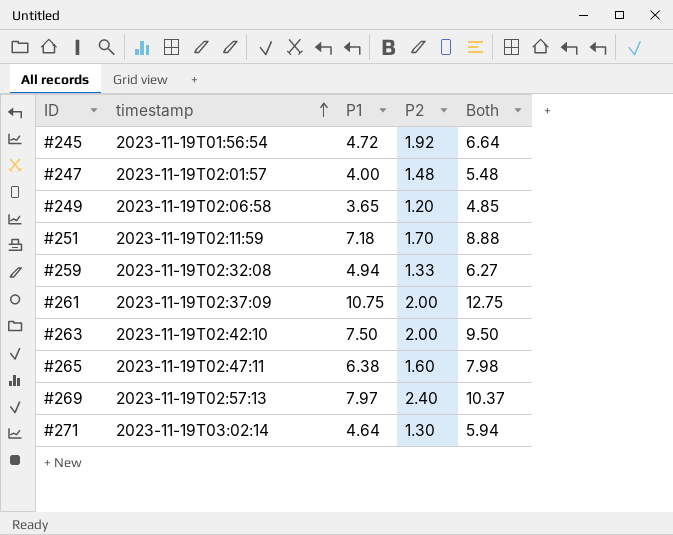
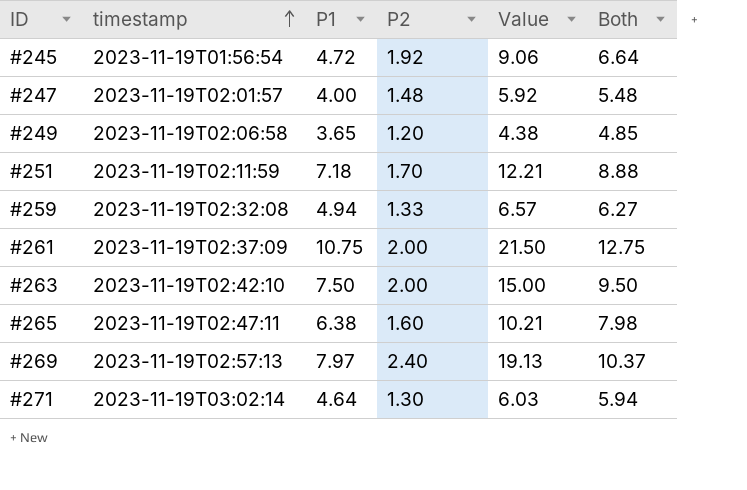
column Value | formula: none -> [P1] * [P2]

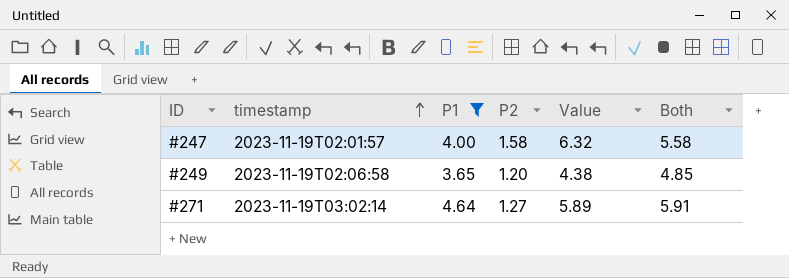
filter: none -> P1 <= 4.64
#247 | P2: 1.48 -> 1.58
#247 | Value: 5.92 -> 6.32
#247 | Both: 5.48 -> 5.58
#271 | P2: 1.30 -> 1.27
#271 | Value: 6.03 -> 5.89
#271 | Both: 5.94 -> 5.91

